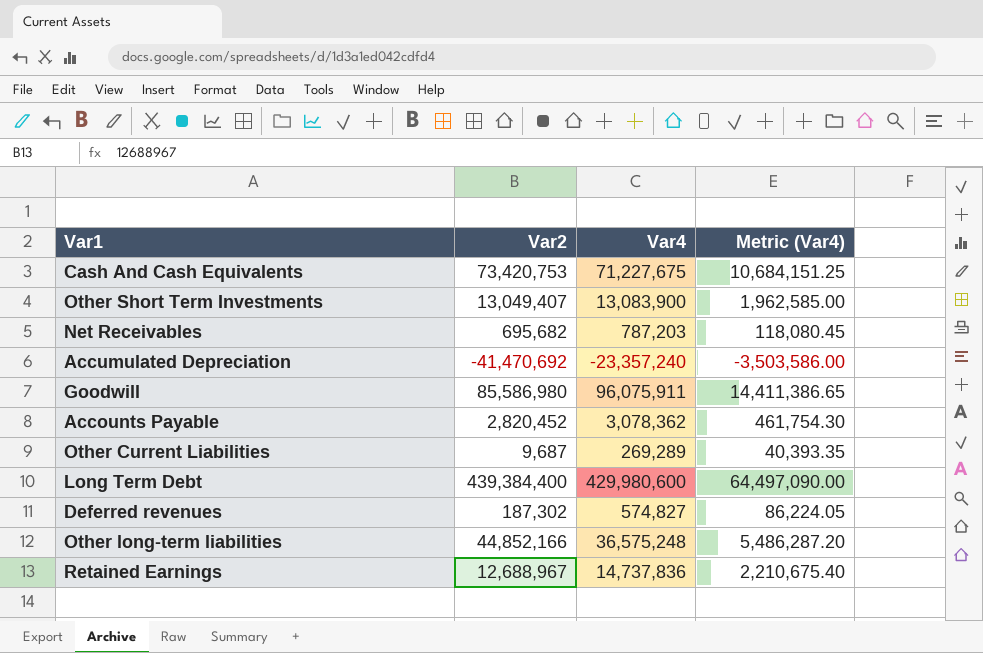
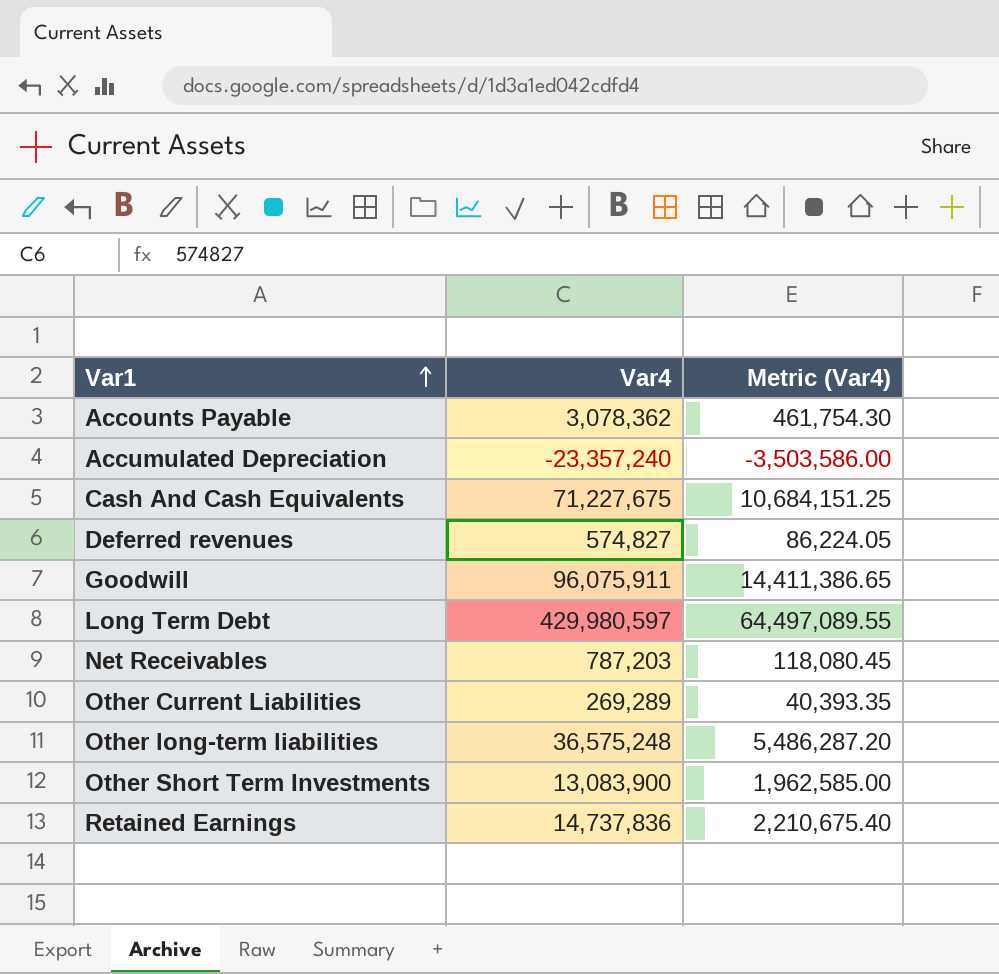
row order: none -> Var1 ascending
column Var2 | position: 2 -> none
Long Term Debt | Var4: 429,980,600 -> 429,980,597
Long Term Debt | Metric (Var4): 64,497,090.00 -> 64,497,089.55

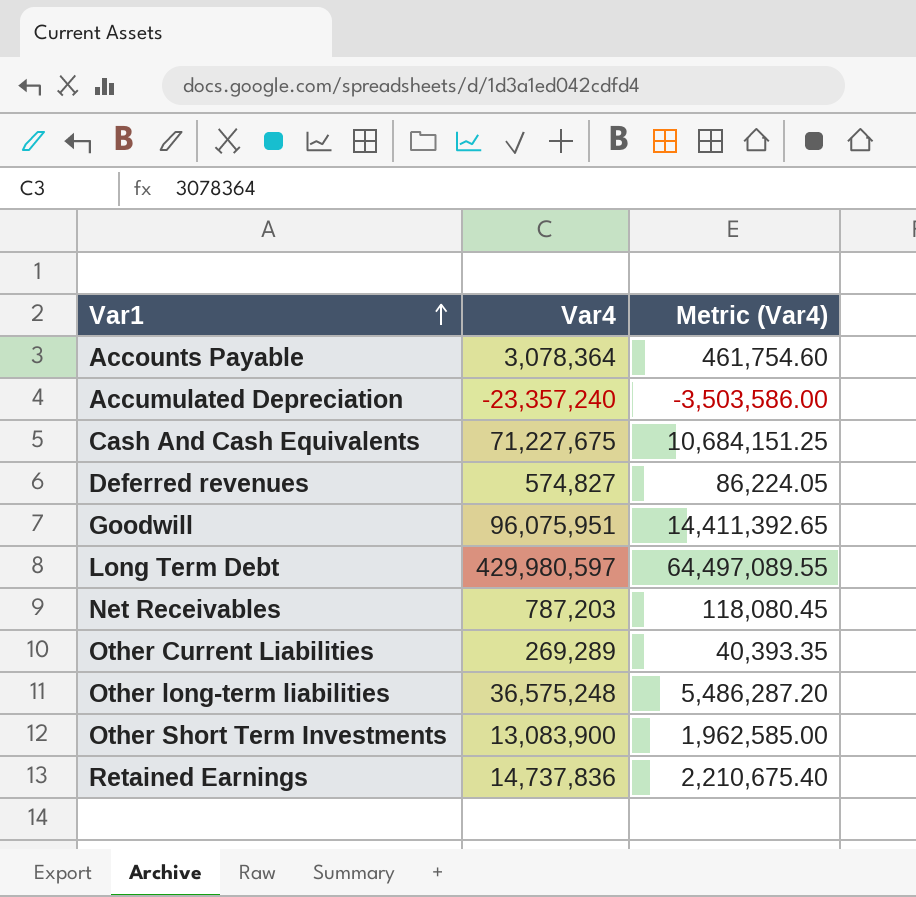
Accounts Payable | Var4: 3,078,362 -> 3,078,364
Accounts Payable | Metric (Var4): 461,754.30 -> 461,754.60
Goodwill | Var4: 96,075,911 -> 96,075,951
Goodwill | Metric (Var4): 14,411,386.65 -> 14,411,392.65

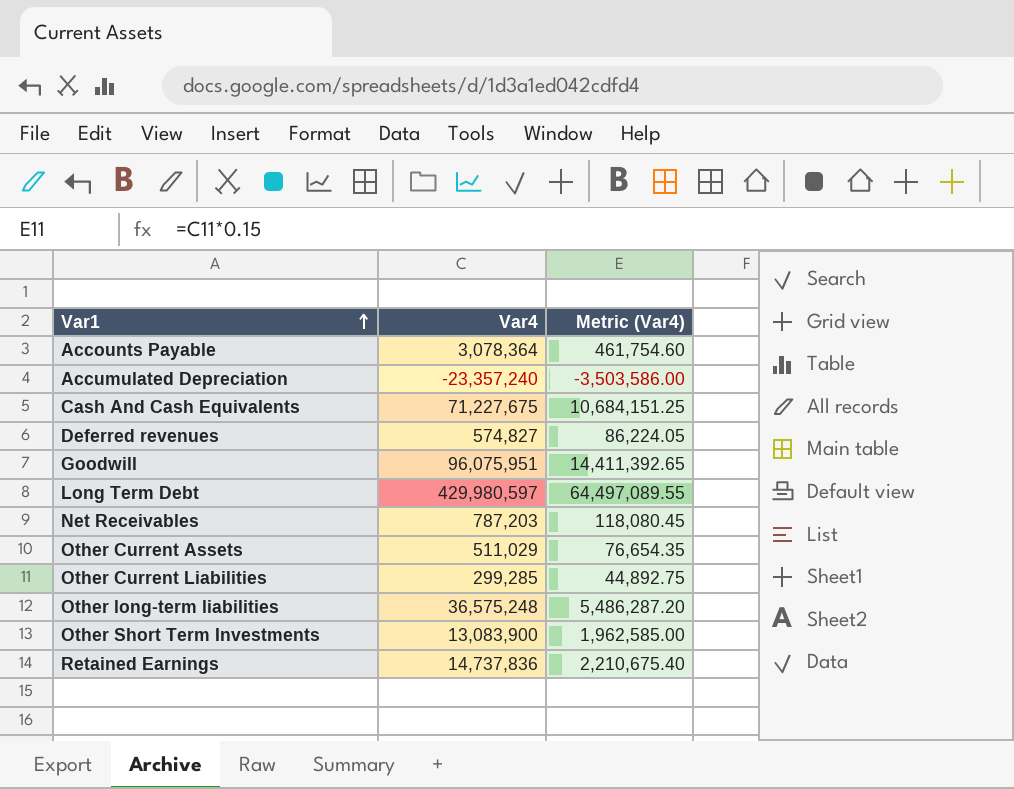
row Other Current Assets: none -> 511,029 | 76,654.35
Other Current Liabilities | Var4: 269,289 -> 299,285
Other Current Liabilities | Metric (Var4): 40,393.35 -> 44,892.75

